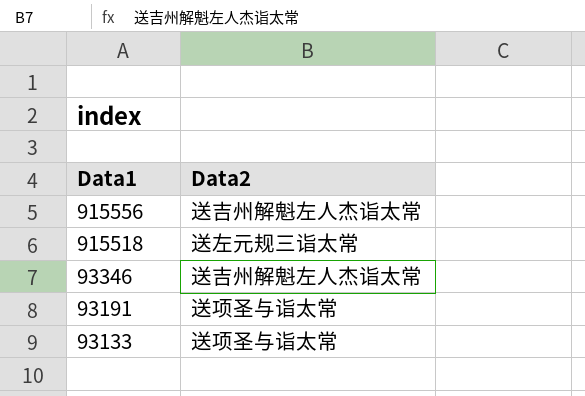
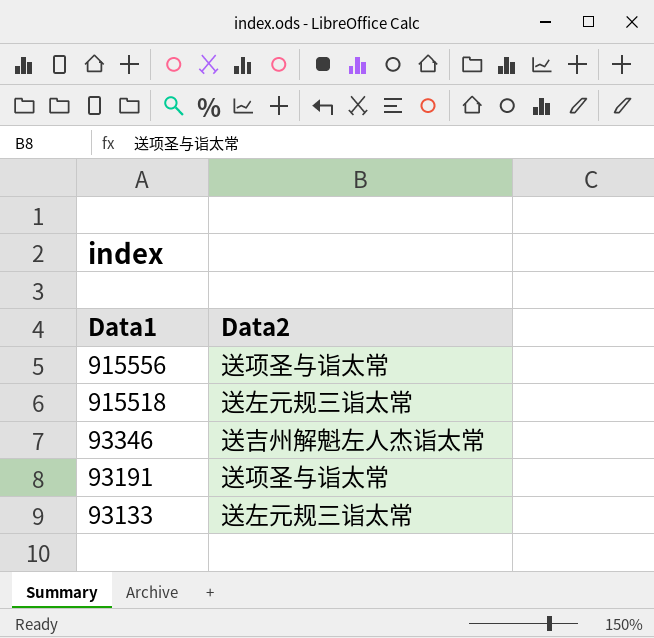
915556 | Data2: 送吉州解魁左人杰诣太常 -> 送项圣与诣太常
93133 | Data2: 送项圣与诣太常 -> 送左元规三诣太常

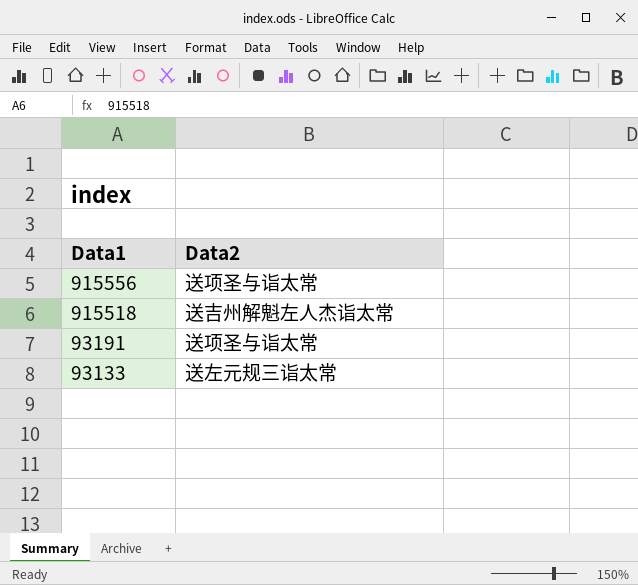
row 93346: 送吉州解魁左人杰诣太常 -> none
915518 | Data2: 送左元规三诣太常 -> 送吉州解魁左人杰诣太常

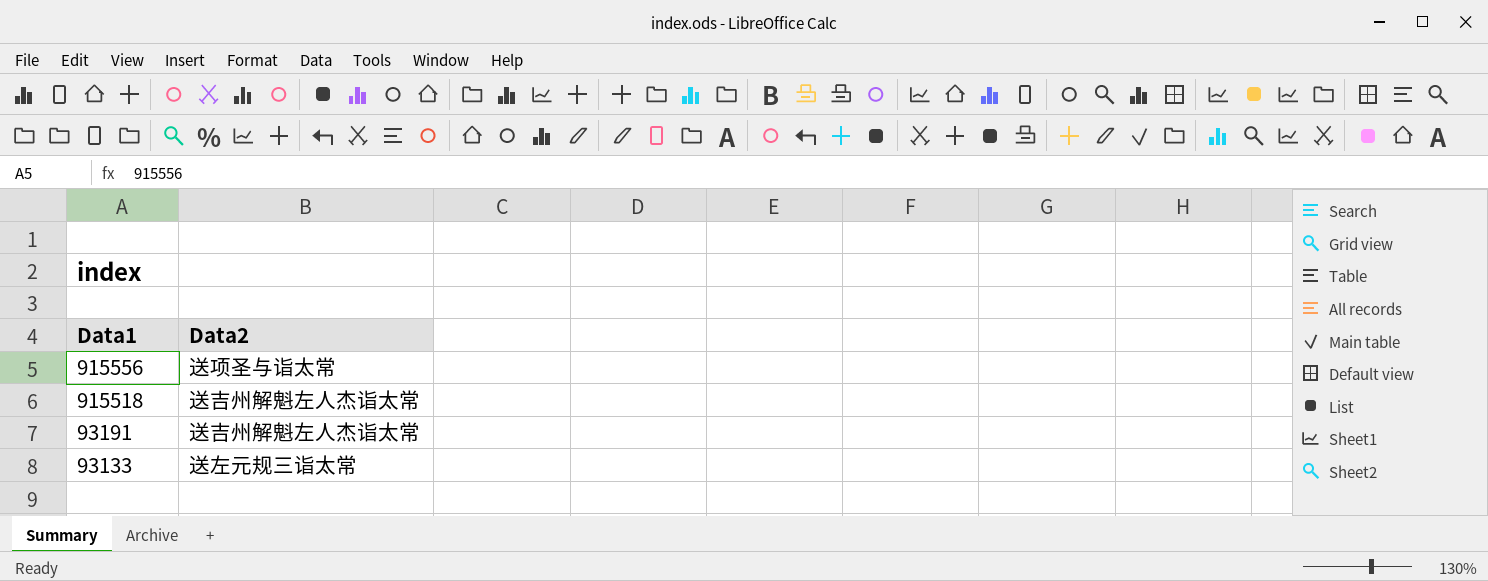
93191 | Data2: 送项圣与诣太常 -> 送吉州解魁左人杰诣太常

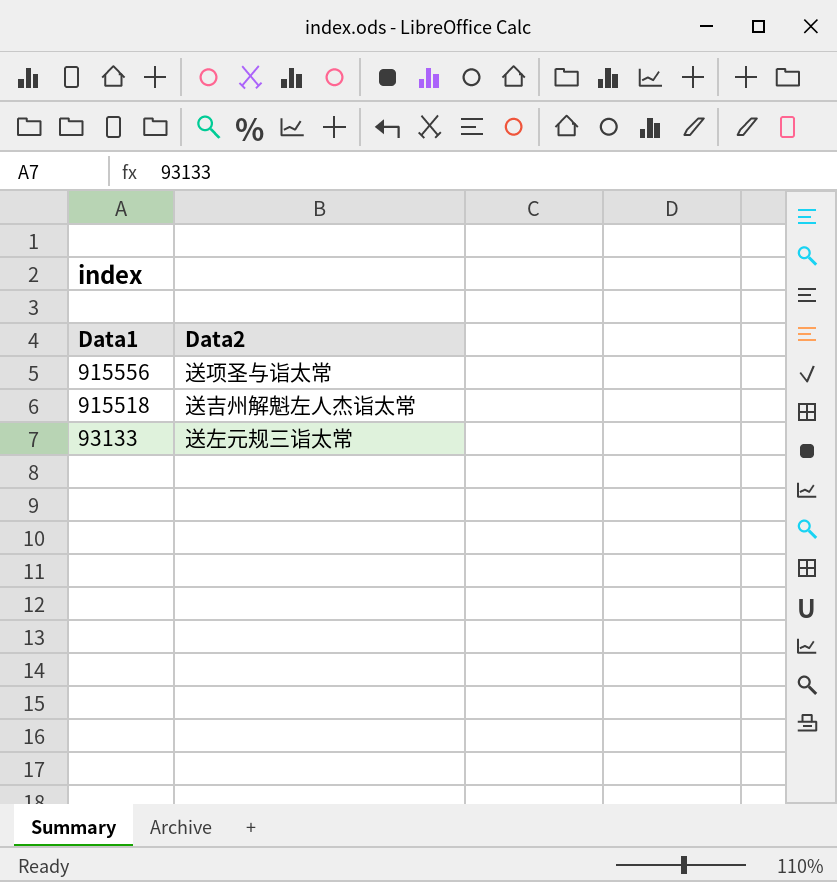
row 93191: 送吉州解魁左人杰诣太常 -> none

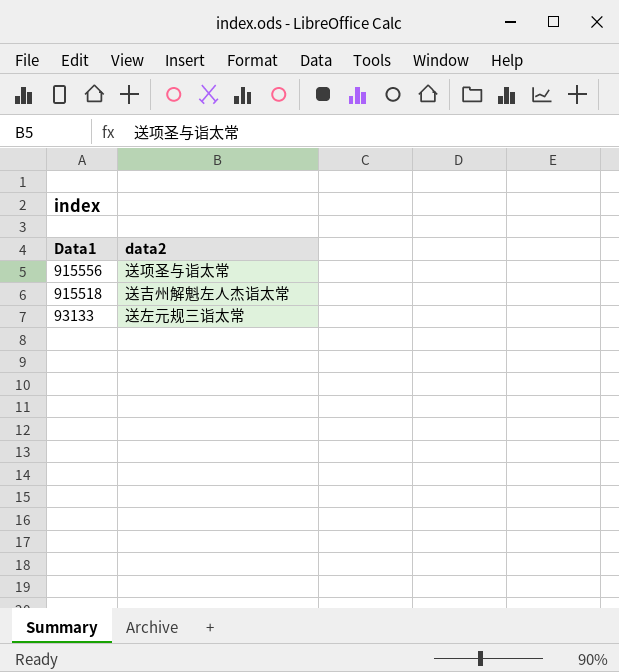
column name: Data2 -> data2

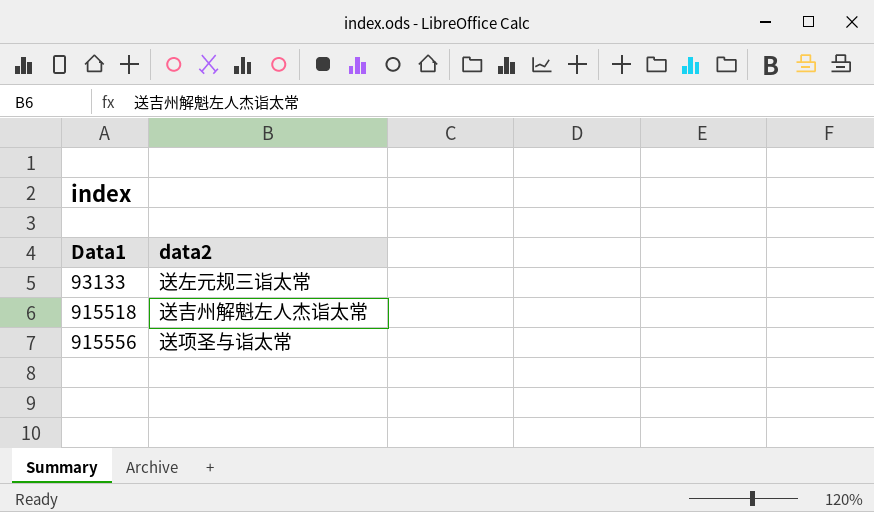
row order: Data1 descending -> Data1 ascending

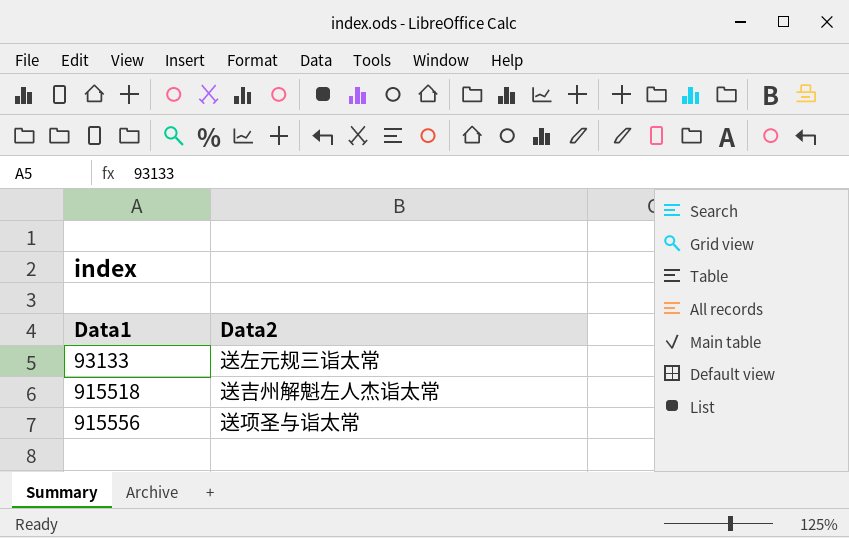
column name: data2 -> Data2

